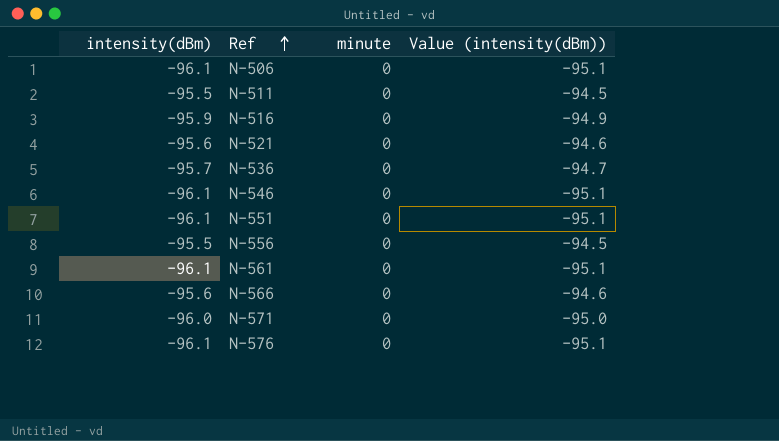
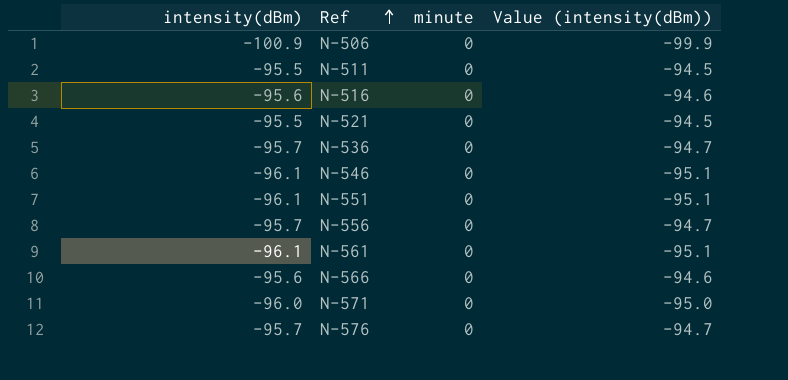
N-506 | intensity(dBm): -96.1 -> -100.9
N-506 | Value (intensity(dBm)): -95.1 -> -99.9
N-516 | intensity(dBm): -95.9 -> -95.6
N-516 | Value (intensity(dBm)): -94.9 -> -94.6
N-521 | intensity(dBm): -95.6 -> -95.5
N-521 | Value (intensity(dBm)): -94.6 -> -94.5
N-556 | intensity(dBm): -95.5 -> -95.7
N-556 | Value (intensity(dBm)): -94.5 -> -94.7
N-576 | intensity(dBm): -96.1 -> -95.7
N-576 | Value (intensity(dBm)): -95.1 -> -94.7

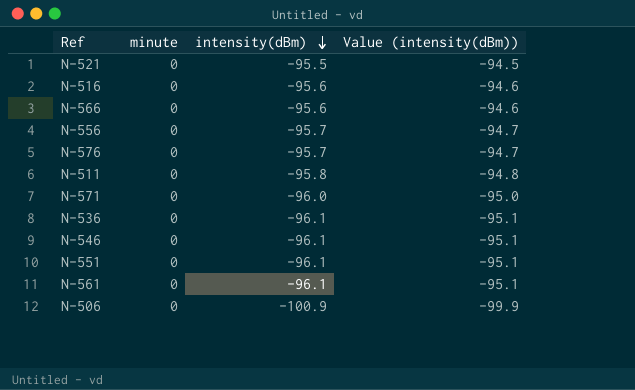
row order: Ref ascending -> intensity(dBm) descending
column intensity(dBm) | position: 1 -> 3
N-511 | intensity(dBm): -95.5 -> -95.8
N-511 | Value (intensity(dBm)): -94.5 -> -94.8
N-536 | intensity(dBm): -95.7 -> -96.1
N-536 | Value (intensity(dBm)): -94.7 -> -95.1

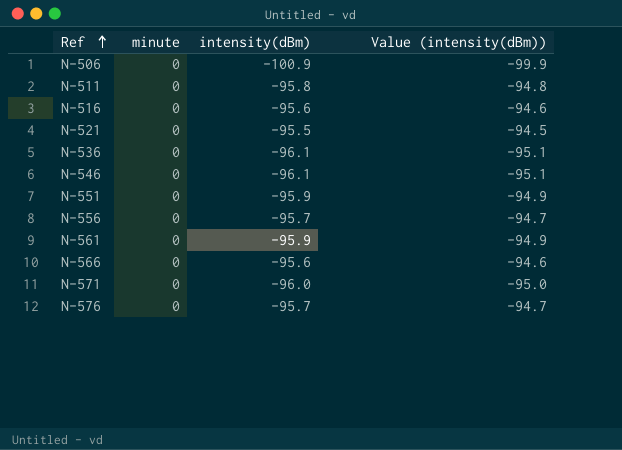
row order: intensity(dBm) descending -> Ref ascending
N-551 | intensity(dBm): -96.1 -> -95.9
N-551 | Value (intensity(dBm)): -95.1 -> -94.9
N-561 | intensity(dBm): -96.1 -> -95.9
N-561 | Value (intensity(dBm)): -95.1 -> -94.9

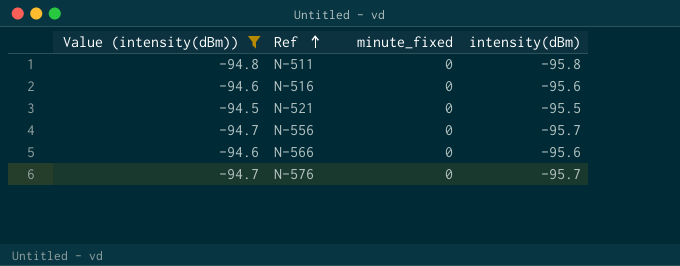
filter: none -> Value (intensity(dBm)) >= -94.8
column Value (intensity(dBm)) | position: 4 -> 1
column name: minute -> minute_fixed

